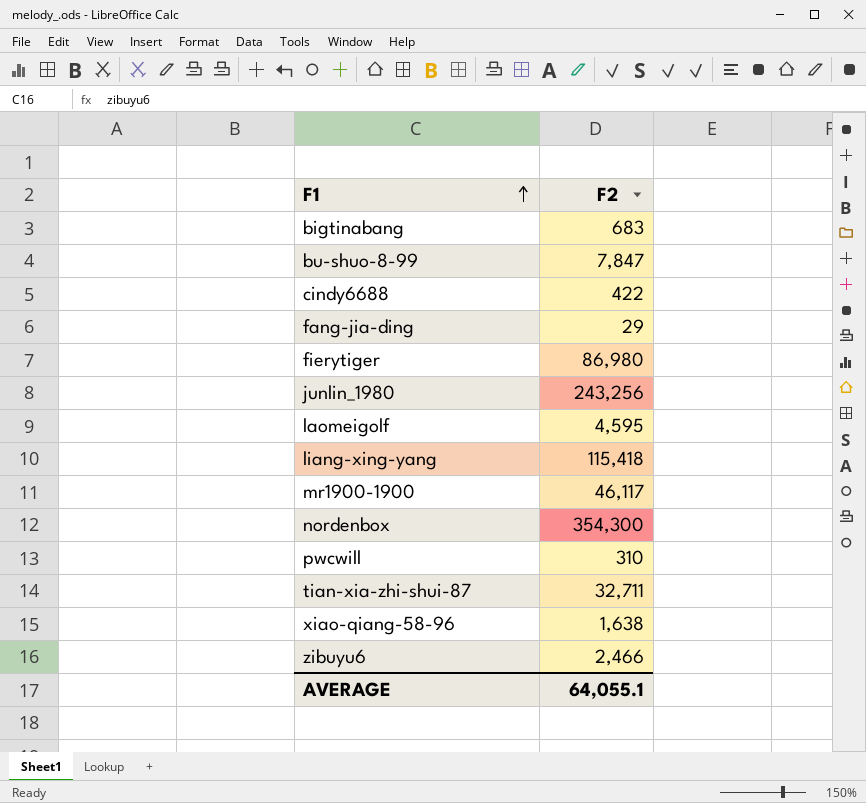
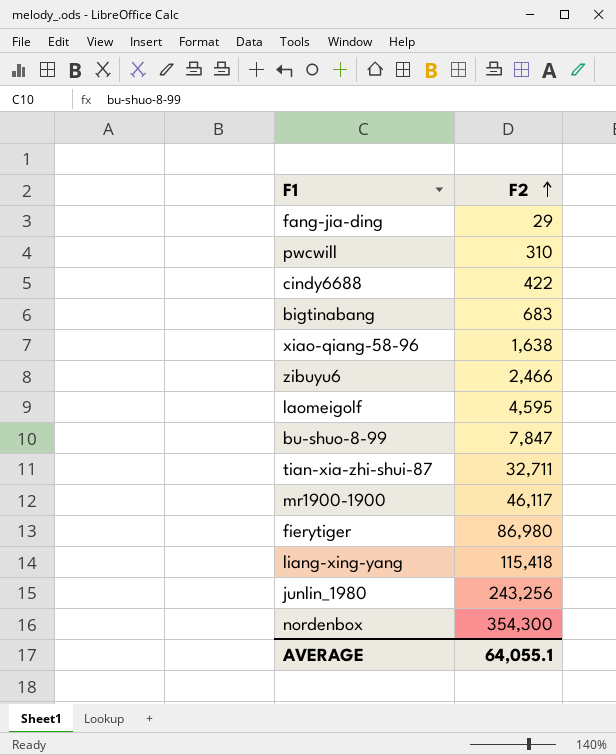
row order: F1 ascending -> F2 ascending

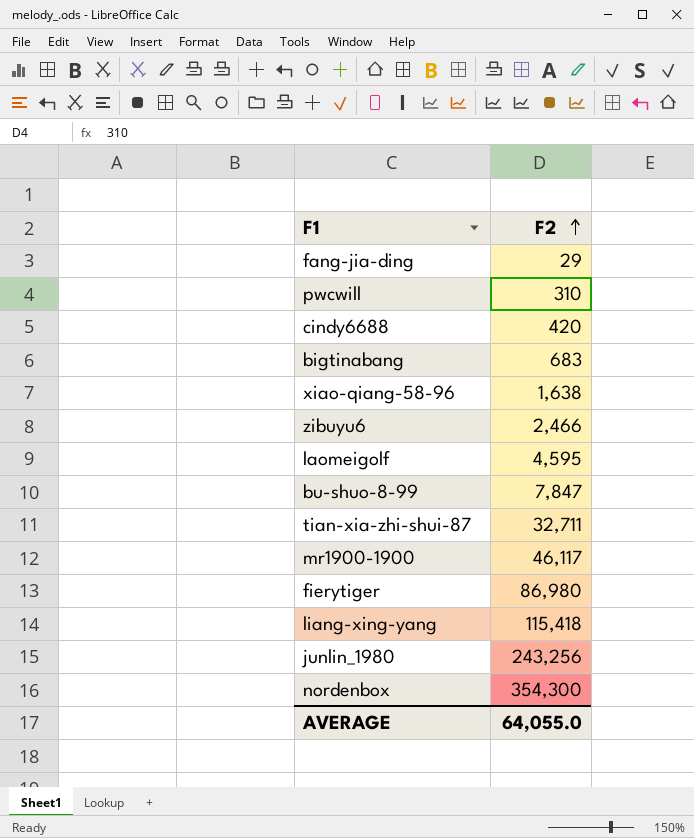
cindy6688 | F2: 422 -> 420
AVERAGE | F2: 64,055.1 -> 64,055.0

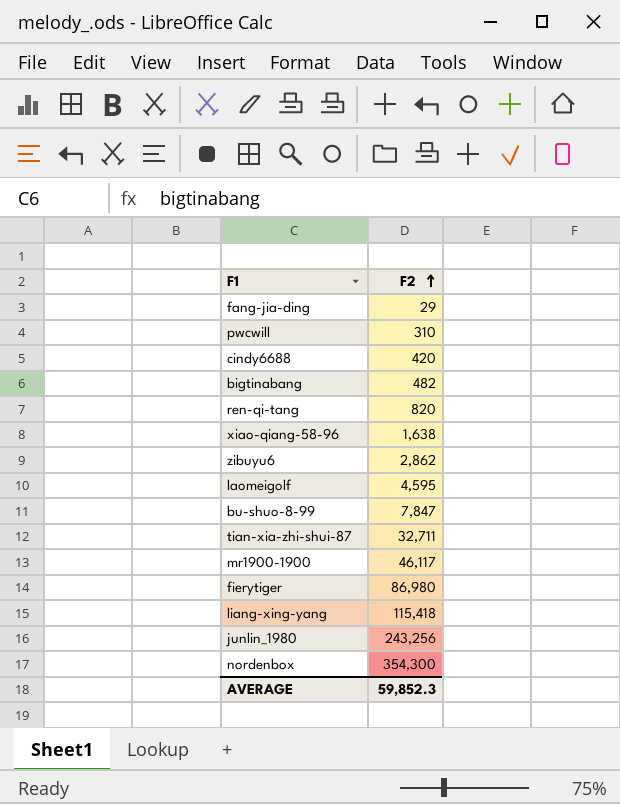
bigtinabang | F2: 683 -> 482
row ren-qi-tang: none -> 820
zibuyu6 | F2: 2,466 -> 2,862
AVERAGE | F2: 64,055.0 -> 59,852.3

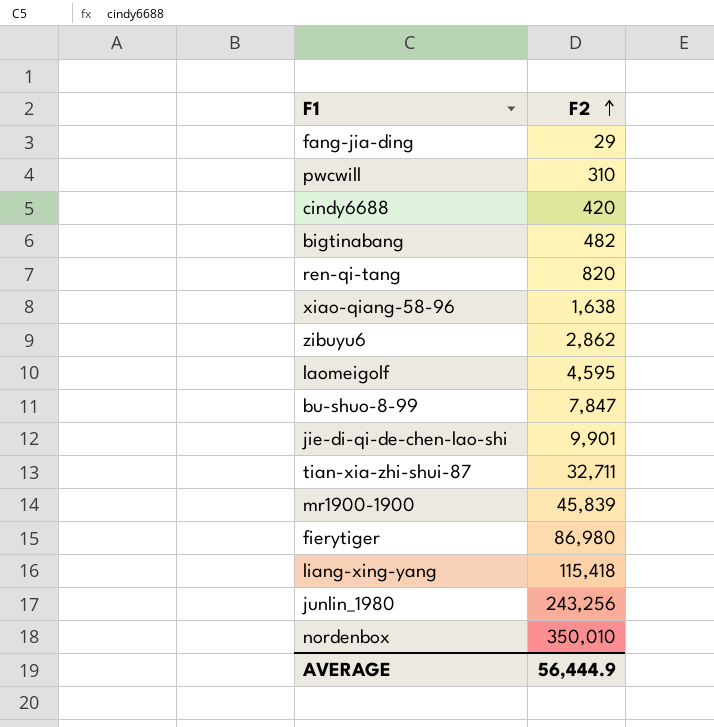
row jie-di-qi-de-chen-lao-shi: none -> 9,901
mr1900-1900 | F2: 46,117 -> 45,839
nordenbox | F2: 354,300 -> 350,010
AVERAGE | F2: 59,852.3 -> 56,444.9

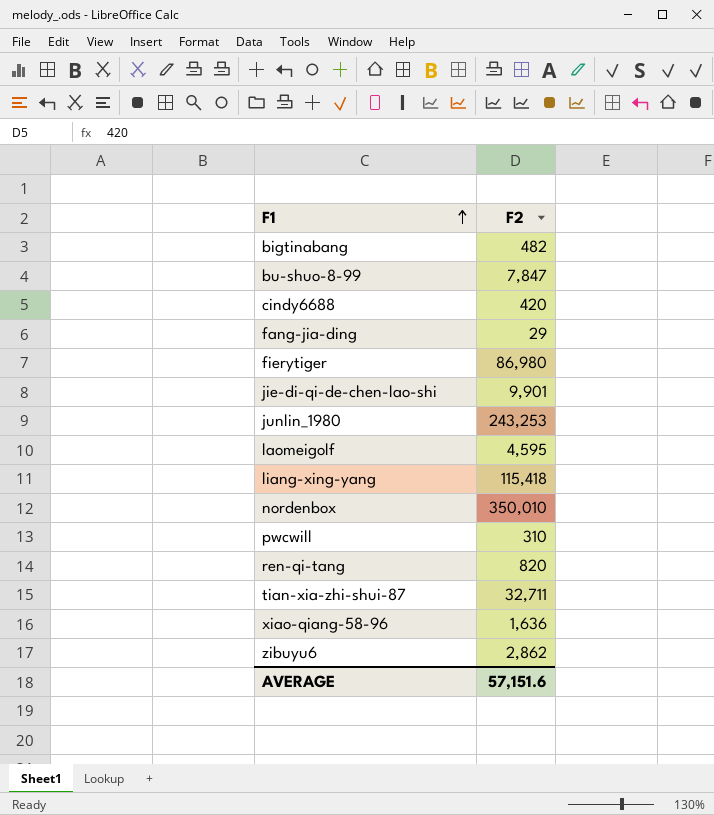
row order: F2 ascending -> F1 ascending
row mr1900-1900: 45,839 -> none
junlin_1980 | F2: 243,256 -> 243,253
xiao-qiang-58-96 | F2: 1,638 -> 1,636
AVERAGE | F2: 56,444.9 -> 57,151.6

